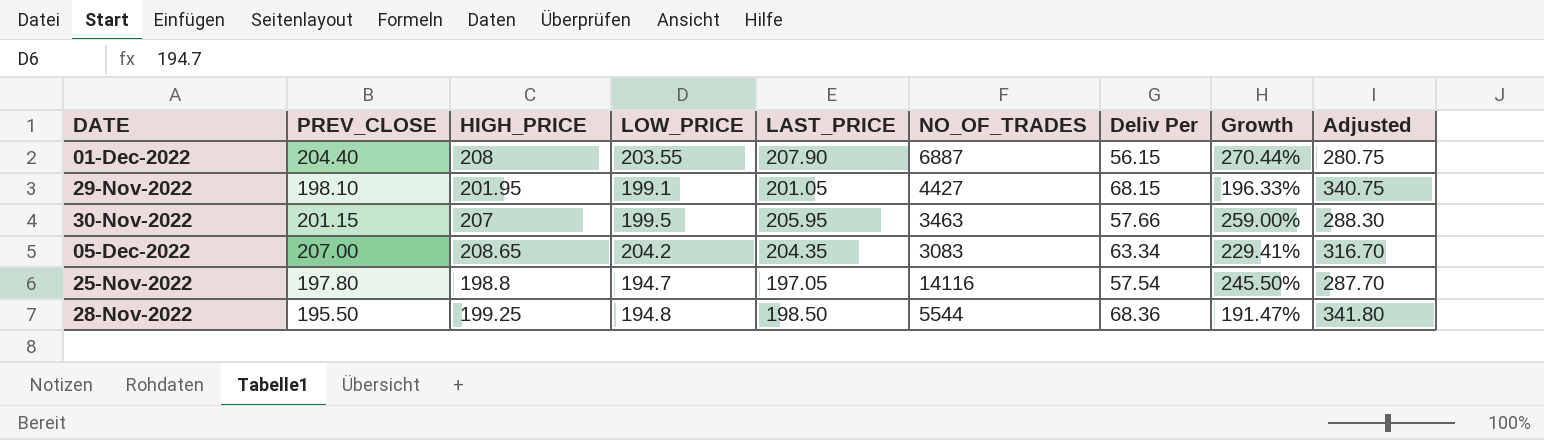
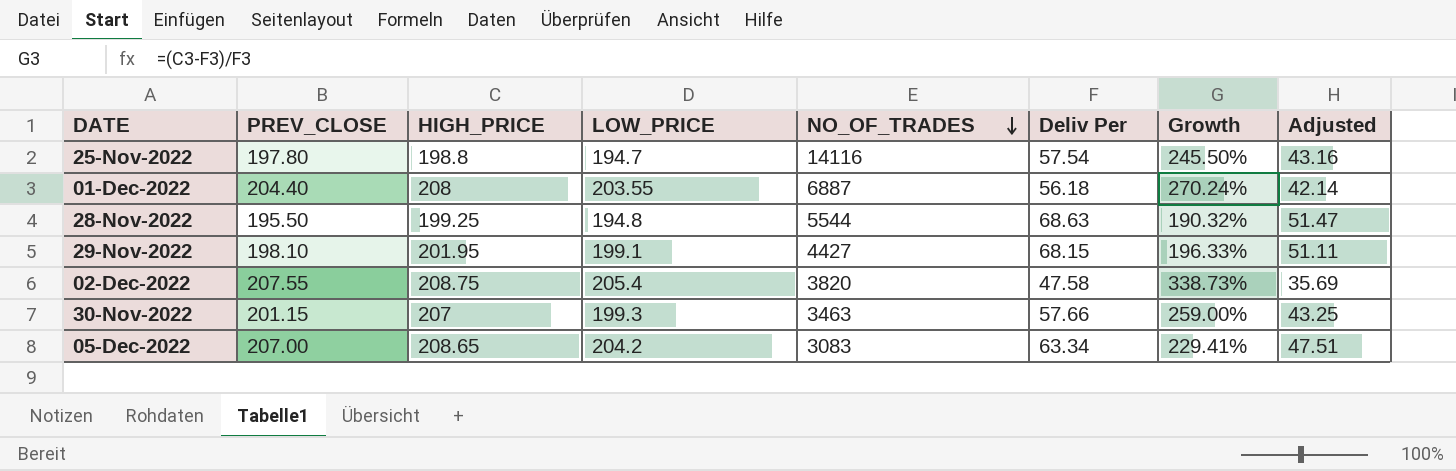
row order: none -> NO_OF_TRADES descending
column LAST_PRICE | position: 5 -> none
column Adjusted | formula: [Deliv Per] * 5 -> [Deliv Per] * 0.75
01-Dec-2022 | Deliv Per: 56.15 -> 56.18
01-Dec-2022 | Growth: 270.44% -> 270.24%
28-Nov-2022 | Deliv Per: 68.36 -> 68.63
28-Nov-2022 | Growth: 191.47% -> 190.32%
row 02-Dec-2022: none -> 207.55 | 208.75 | 205.4 | 3820 | 47.58 | 338.73% | 35.69
30-Nov-2022 | LOW_PRICE: 199.5 -> 199.3

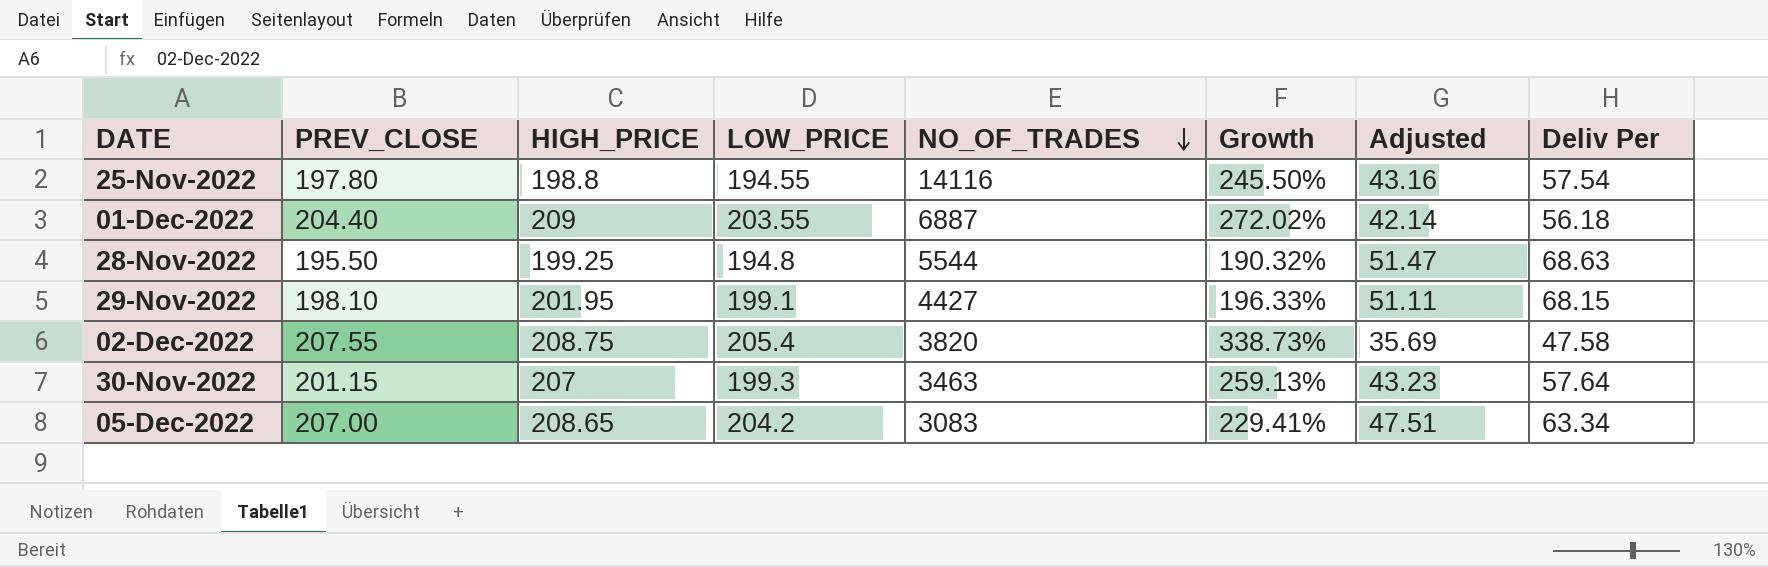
column Deliv Per | position: 6 -> 8
25-Nov-2022 | LOW_PRICE: 194.7 -> 194.55
01-Dec-2022 | HIGH_PRICE: 208 -> 209
01-Dec-2022 | Growth: 270.24% -> 272.02%
30-Nov-2022 | Growth: 259.00% -> 259.13%
30-Nov-2022 | Adjusted: 43.25 -> 43.23
30-Nov-2022 | Deliv Per: 57.66 -> 57.64

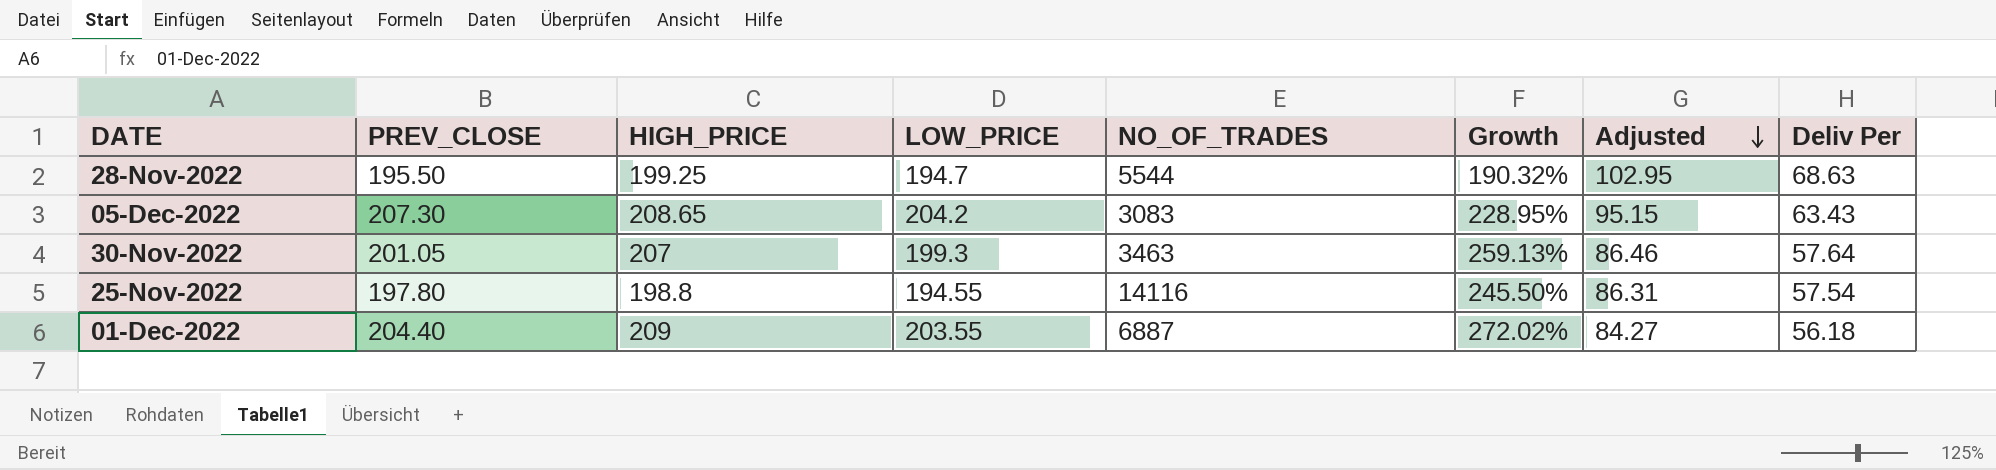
row order: NO_OF_TRADES descending -> Adjusted descending
column Adjusted | formula: [Deliv Per] * 0.75 -> [Deliv Per] * 1.5
row 29-Nov-2022: 198.10 | 201.95 | 199.1 | 4427 | 196.33% | 51.11 | 68.15 -> none
row 02-Dec-2022: 207.55 | 208.75 | 205.4 | 3820 | 338.73% | 35.69 | 47.58 -> none
28-Nov-2022 | LOW_PRICE: 194.8 -> 194.7
05-Dec-2022 | PREV_CLOSE: 207.00 -> 207.30
05-Dec-2022 | Growth: 229.41% -> 228.95%
05-Dec-2022 | Deliv Per: 63.34 -> 63.43
30-Nov-2022 | PREV_CLOSE: 201.15 -> 201.05

